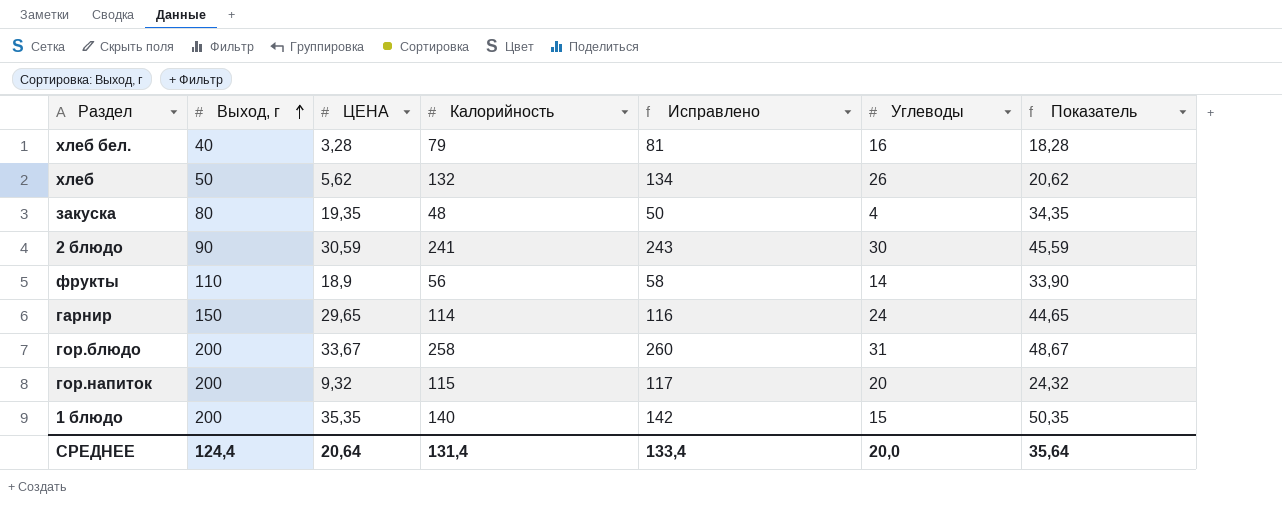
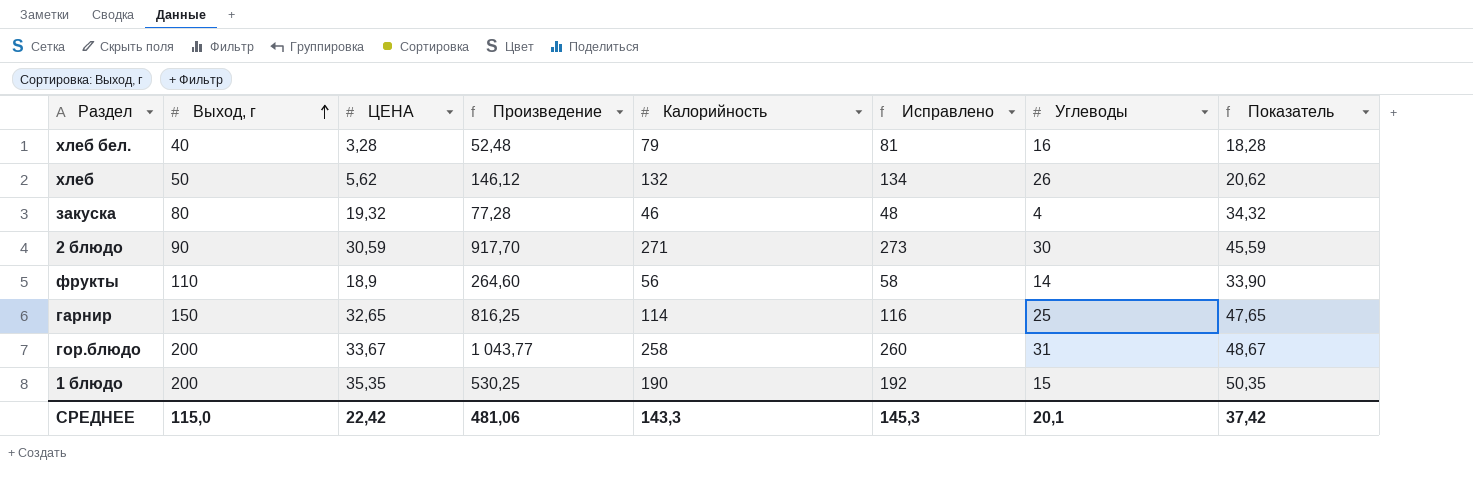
column Произведение | formula: none -> [ЦЕНА] * [Углеводы]
row гор.напиток: 200 | 9,32 | 115 | 117 | 20 | 24,32 -> none
закуска | ЦЕНА: 19,35 -> 19,32
закуска | Калорийность: 48 -> 46
закуска | Исправлено: 50 -> 48
закуска | Показатель: 34,35 -> 34,32
2 блюдо | Калорийность: 241 -> 271
2 блюдо | Исправлено: 243 -> 273
гарнир | ЦЕНА: 29,65 -> 32,65
гарнир | Углеводы: 24 -> 25
гарнир | Показатель: 44,65 -> 47,65
1 блюдо | Калорийность: 140 -> 190
1 блюдо | Исправлено: 142 -> 192
СРЕДНЕЕ | Выход, г: 124,4 -> 115,0
СРЕДНЕЕ | ЦЕНА: 20,64 -> 22,42
СРЕДНЕЕ | Калорийность: 131,4 -> 143,3
СРЕДНЕЕ | Исправлено: 133,4 -> 145,3
СРЕДНЕЕ | Углеводы: 20,0 -> 20,1
СРЕДНЕЕ | Показатель: 35,64 -> 37,42

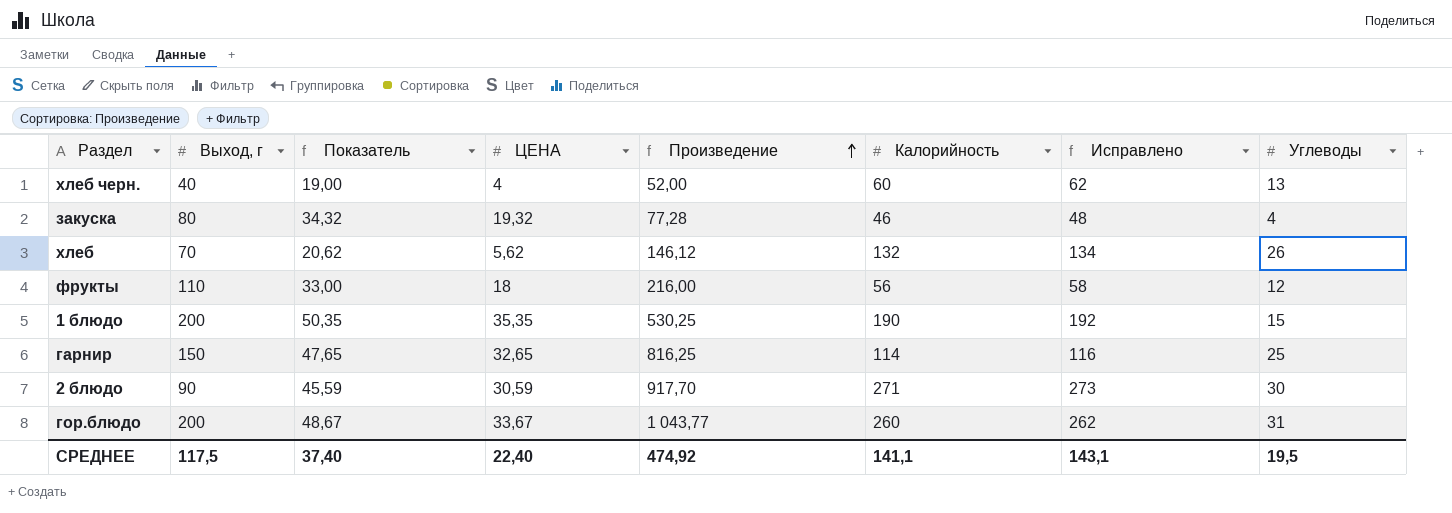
row order: Выход, г ascending -> Произведение ascending
column Показатель | position: 8 -> 3
row хлеб бел.: 40 | 3,28 | 52,48 | 79 | 81 | 16 | 18,28 -> none
row хлеб черн.: none -> 40 | 19,00 | 4 | 52,00 | 60 | 62 | 13
хлеб | Выход, г: 50 -> 70
фрукты | Показатель: 33,90 -> 33,00
фрукты | ЦЕНА: 18,9 -> 18
фрукты | Произведение: 264,60 -> 216,00
фрукты | Углеводы: 14 -> 12
гор.блюдо | Калорийность: 258 -> 260
гор.блюдо | Исправлено: 260 -> 262
СРЕДНЕЕ | Выход, г: 115,0 -> 117,5
СРЕДНЕЕ | Показатель: 37,42 -> 37,40
СРЕДНЕЕ | ЦЕНА: 22,42 -> 22,40
СРЕДНЕЕ | Произведение: 481,06 -> 474,92
СРЕДНЕЕ | Калорийность: 143,3 -> 141,1
СРЕДНЕЕ | Исправлено: 145,3 -> 143,1
СРЕДНЕЕ | Углеводы: 20,1 -> 19,5

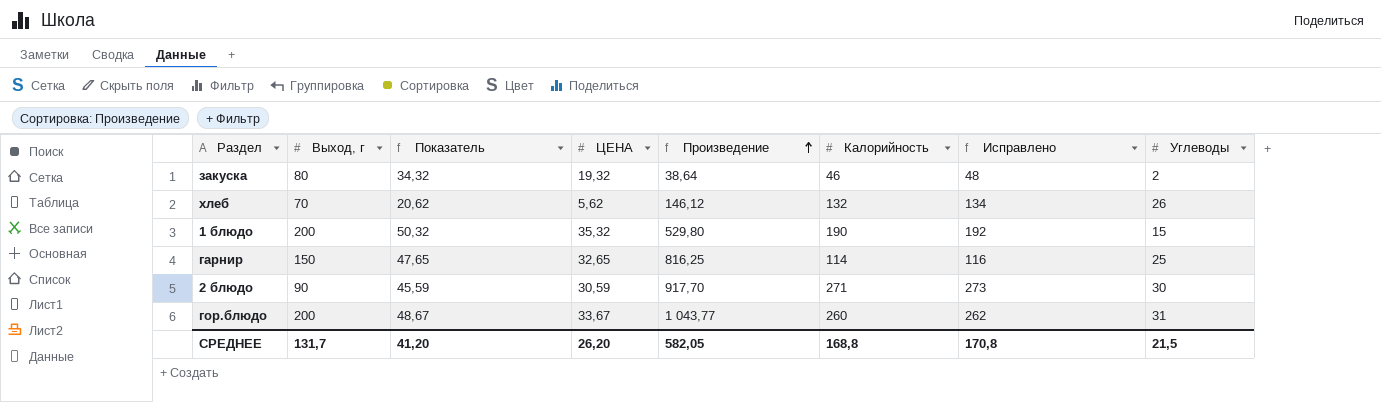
row хлеб черн.: 40 | 19,00 | 4 | 52,00 | 60 | 62 | 13 -> none
row фрукты: 110 | 33,00 | 18 | 216,00 | 56 | 58 | 12 -> none
закуска | Произведение: 77,28 -> 38,64
закуска | Углеводы: 4 -> 2
1 блюдо | Показатель: 50,35 -> 50,32
1 блюдо | ЦЕНА: 35,35 -> 35,32
1 блюдо | Произведение: 530,25 -> 529,80
СРЕДНЕЕ | Выход, г: 117,5 -> 131,7
СРЕДНЕЕ | Показатель: 37,40 -> 41,20
СРЕДНЕЕ | ЦЕНА: 22,40 -> 26,20
СРЕДНЕЕ | Произведение: 474,92 -> 582,05
СРЕДНЕЕ | Калорийность: 141,1 -> 168,8
СРЕДНЕЕ | Исправлено: 143,1 -> 170,8
СРЕДНЕЕ | Углеводы: 19,5 -> 21,5

